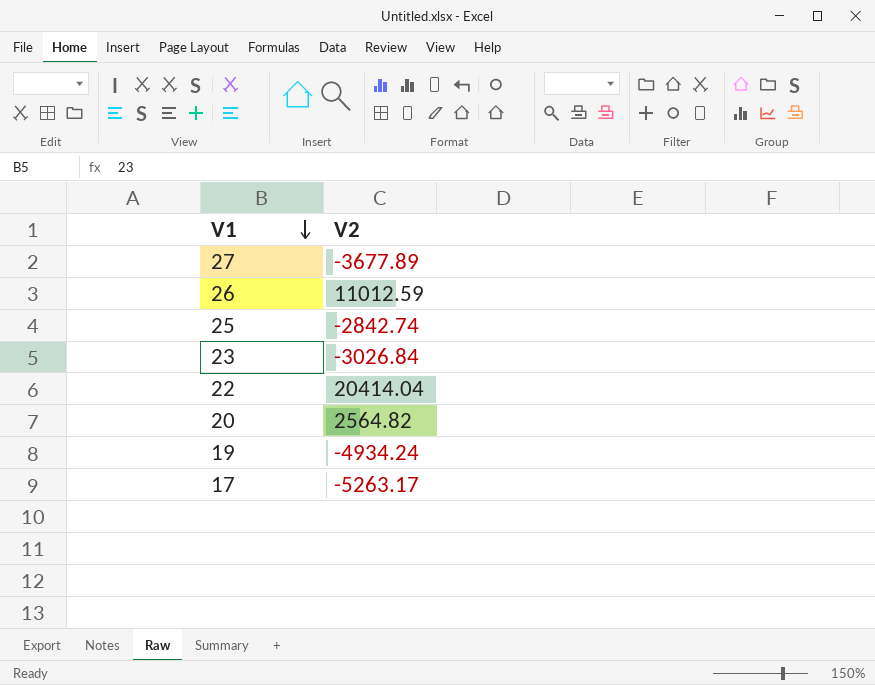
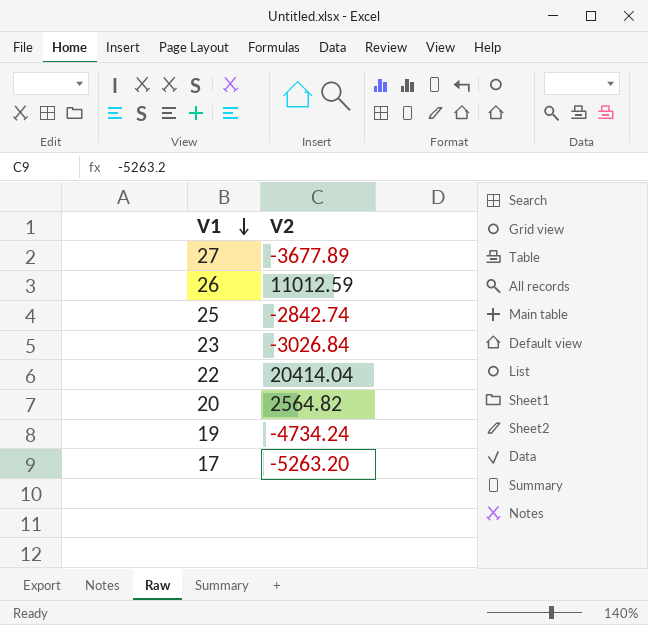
19 | V2: -4934.24 -> -4734.24
17 | V2: -5263.17 -> -5263.20

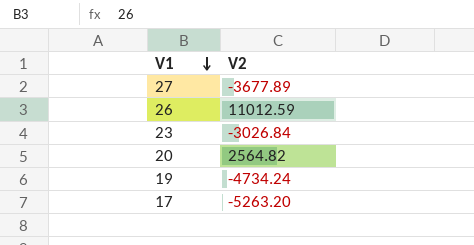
row 25: -2842.74 -> none
row 22: 20414.04 -> none

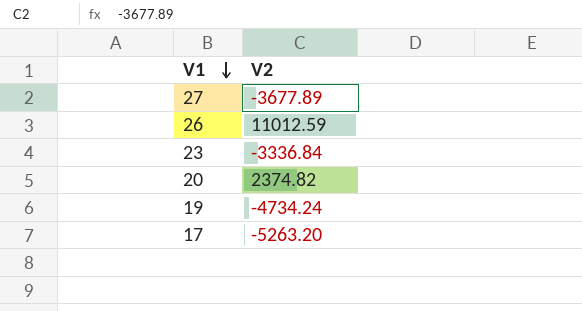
23 | V2: -3026.84 -> -3336.84
20 | V2: 2564.82 -> 2374.82

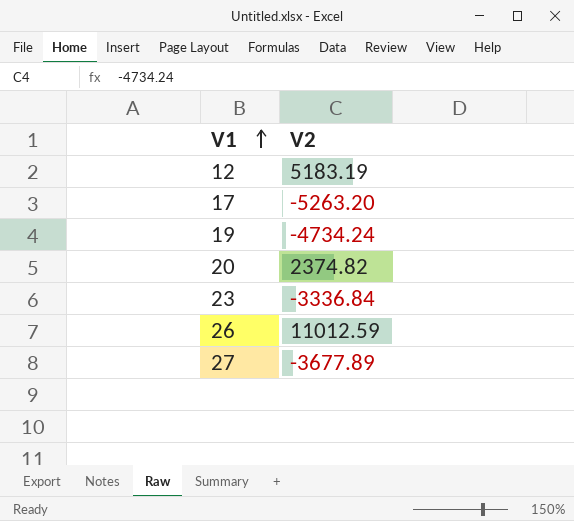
row order: V1 descending -> V1 ascending
row 12: none -> 5183.19

